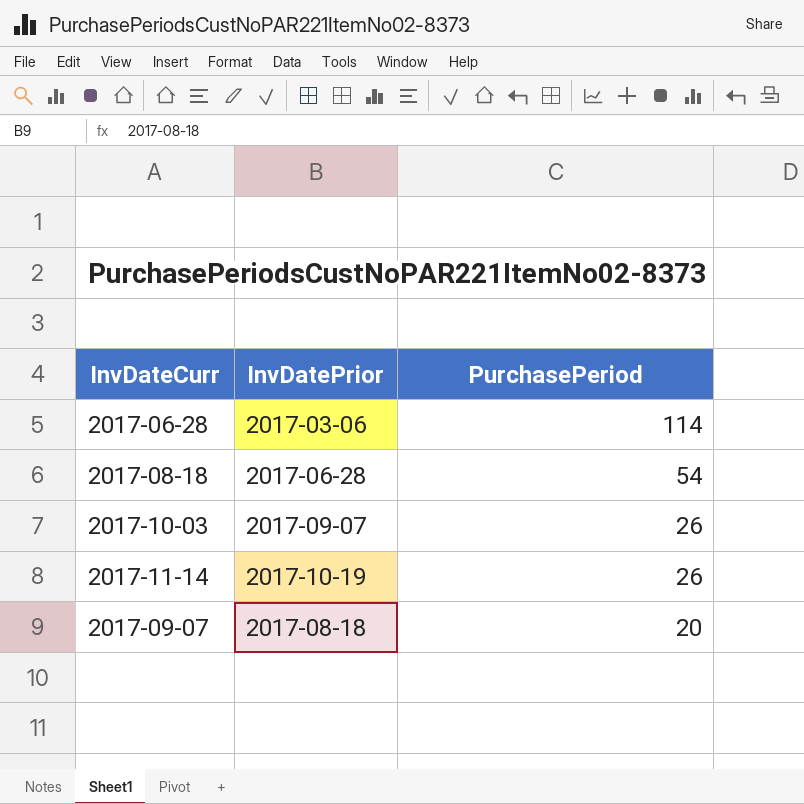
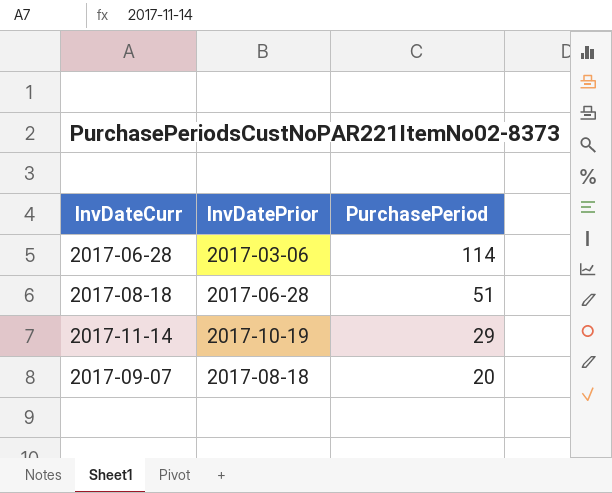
row 2017-10-03: 2017-09-07 | 26 -> none
2017-08-18 | PurchasePeriod: 54 -> 51
2017-11-14 | PurchasePeriod: 26 -> 29

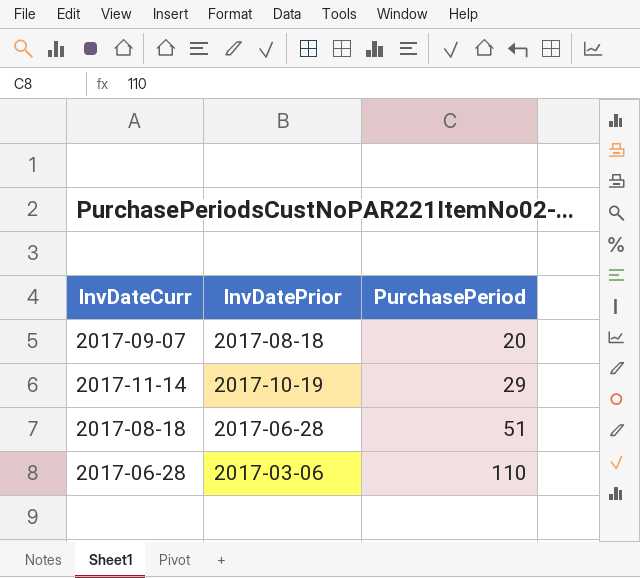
row order: PurchasePeriod descending -> PurchasePeriod ascending
2017-06-28 | PurchasePeriod: 114 -> 110

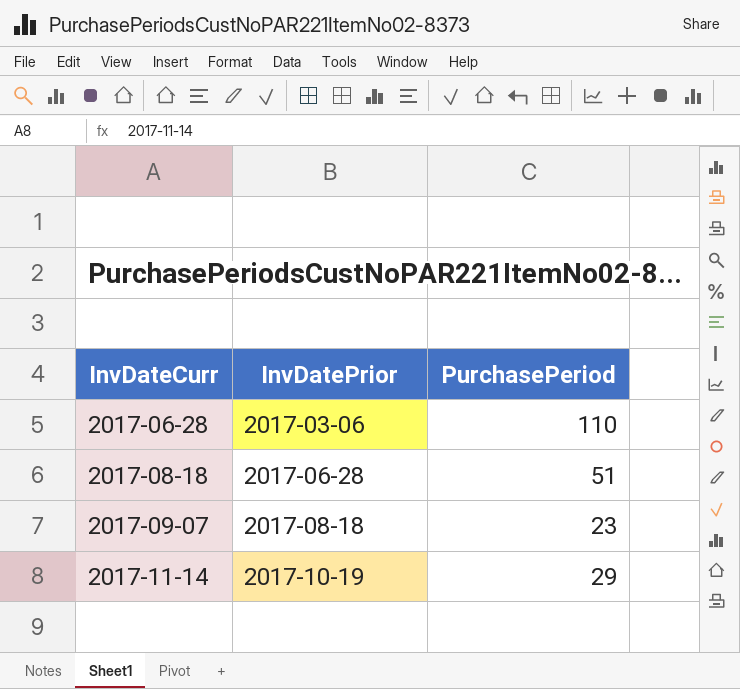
row order: PurchasePeriod ascending -> InvDateCurr ascending
2017-09-07 | PurchasePeriod: 20 -> 23

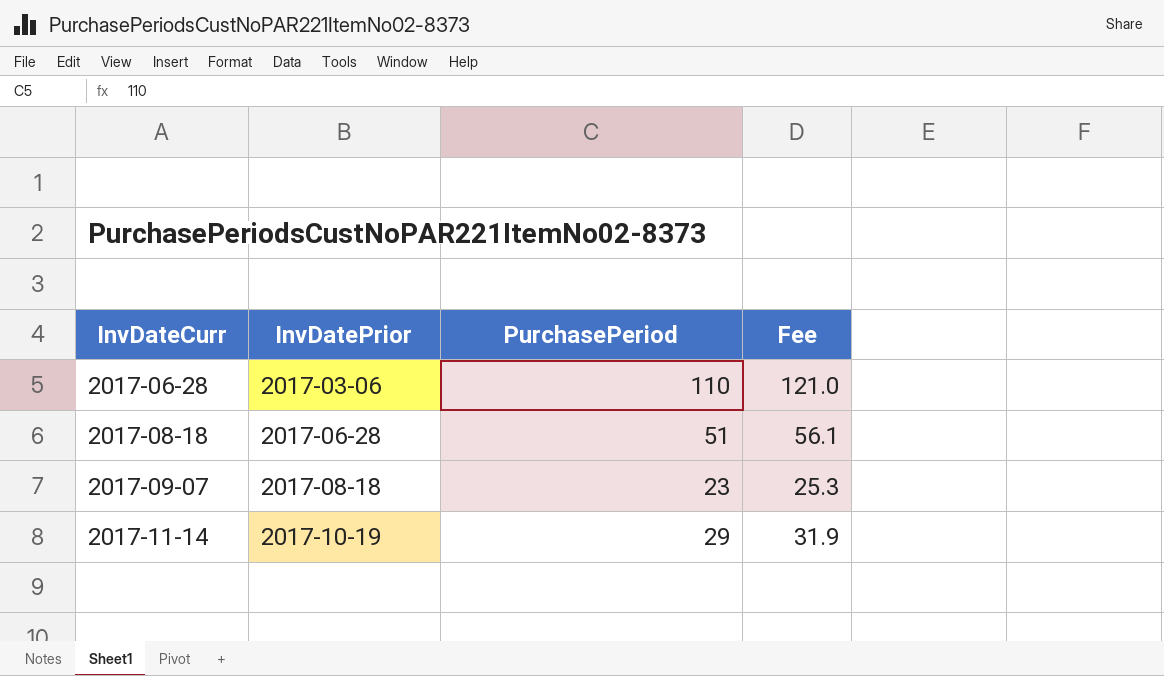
column Fee | formula: none -> [PurchasePeriod] * 1.1

